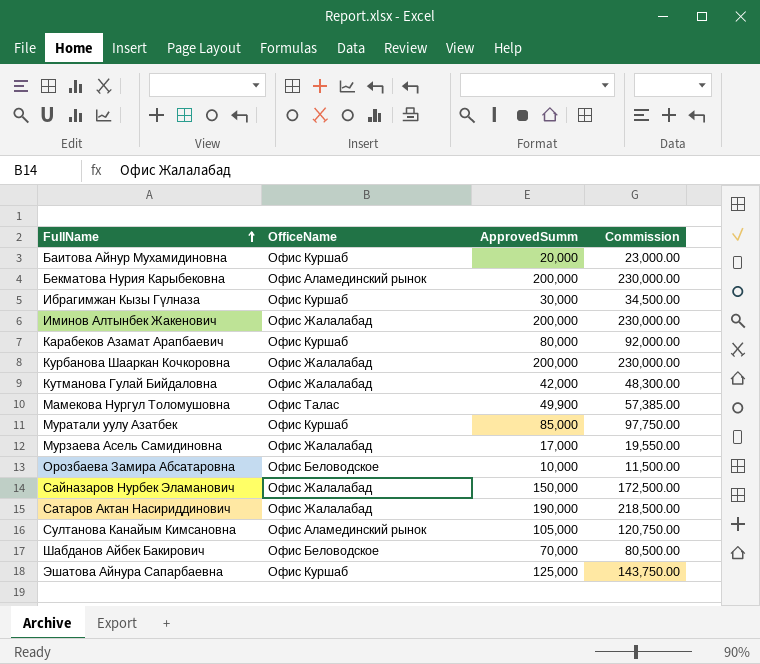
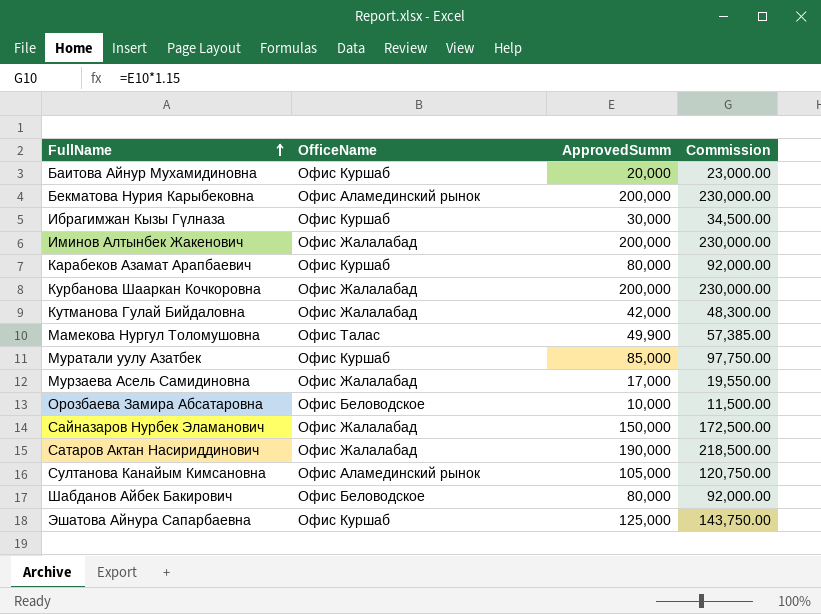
Шабданов Айбек Бакирович | ApprovedSumm: 70,000 -> 80,000
Шабданов Айбек Бакирович | Commission: 80,500.00 -> 92,000.00

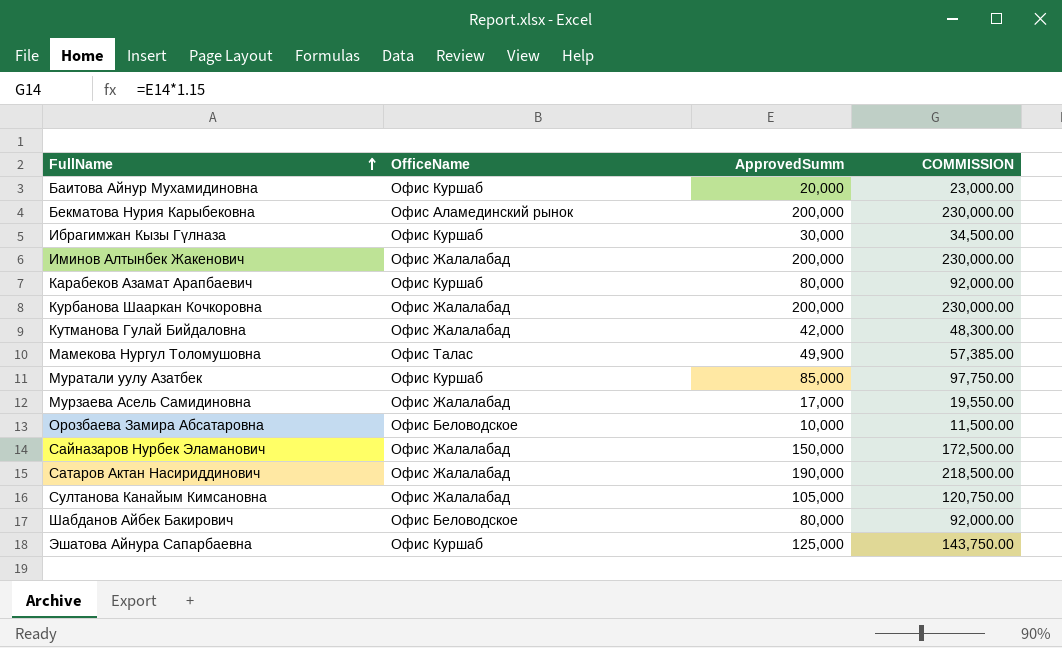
column name: Commission -> COMMISSION
Султанова Канайым Кимсановна | OfficeName: Офис Аламединский рынок -> Офис Жалалабад

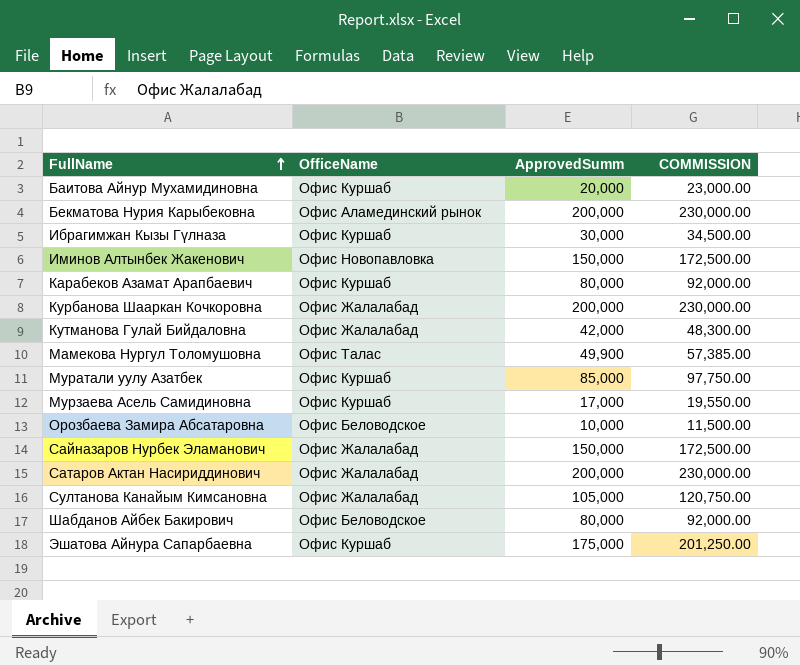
Иминов Алтынбек Жакенович | OfficeName: Офис Жалалабад -> Офис Новопавловка
Иминов Алтынбек Жакенович | ApprovedSumm: 200,000 -> 150,000
Иминов Алтынбек Жакенович | COMMISSION: 230,000.00 -> 172,500.00
Мурзаева Асель Самидиновна | OfficeName: Офис Жалалабад -> Офис Куршаб
Сатаров Актан Насириддинович | ApprovedSumm: 190,000 -> 200,000
Сатаров Актан Насириддинович | COMMISSION: 218,500.00 -> 230,000.00
Эшатова Айнура Сапарбаевна | ApprovedSumm: 125,000 -> 175,000
Эшатова Айнура Сапарбаевна | COMMISSION: 143,750.00 -> 201,250.00

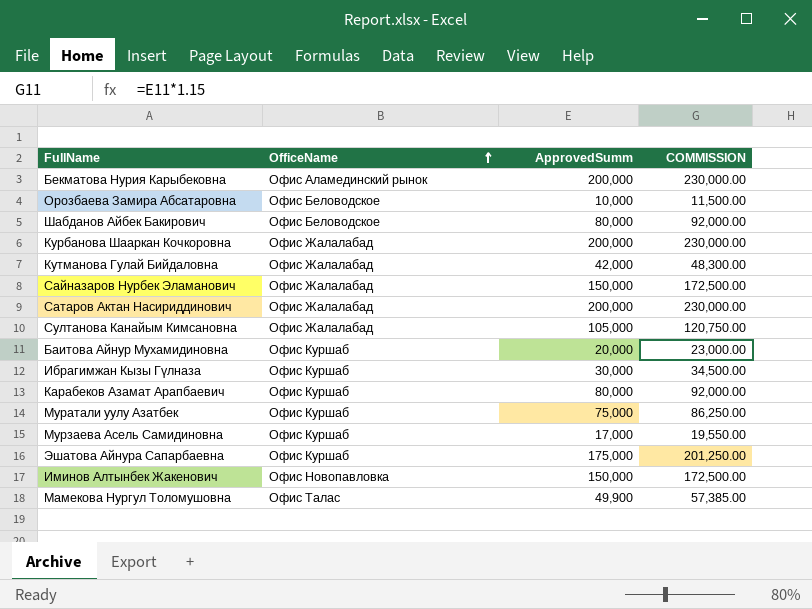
row order: FullName ascending -> OfficeName ascending
Муратали уулу Азатбек | ApprovedSumm: 85,000 -> 75,000
Муратали уулу Азатбек | COMMISSION: 97,750.00 -> 86,250.00

